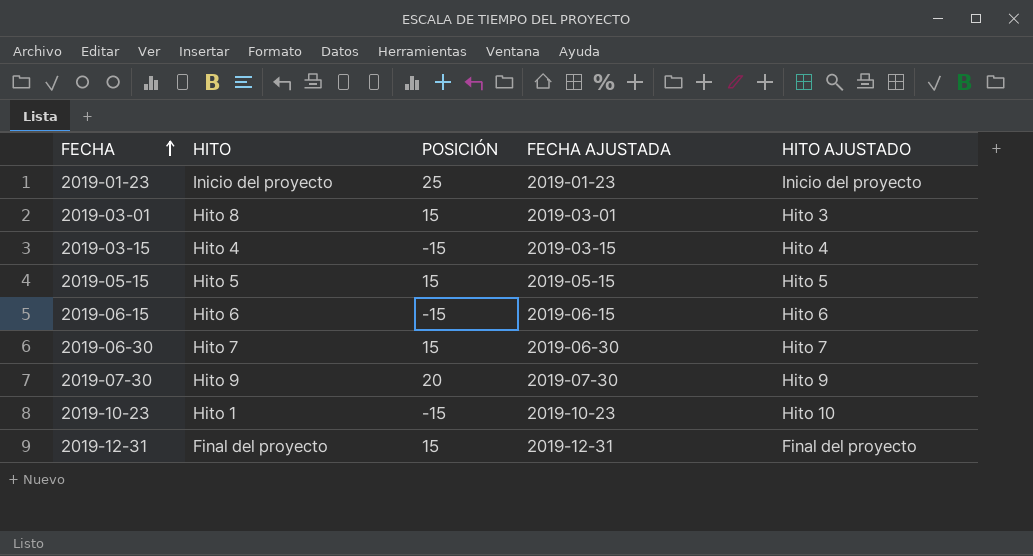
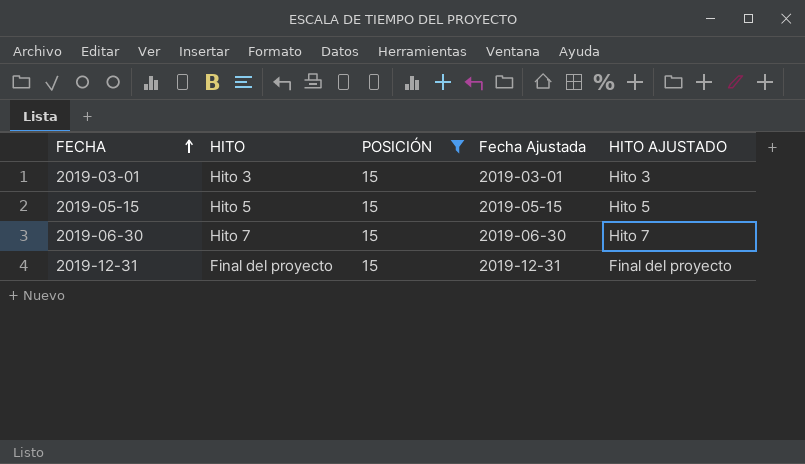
filter: none -> POSICIÓN = 15
column name: FECHA AJUSTADA -> Fecha Ajustada
2019-03-01 | HITO: Hito 8 -> Hito 3

